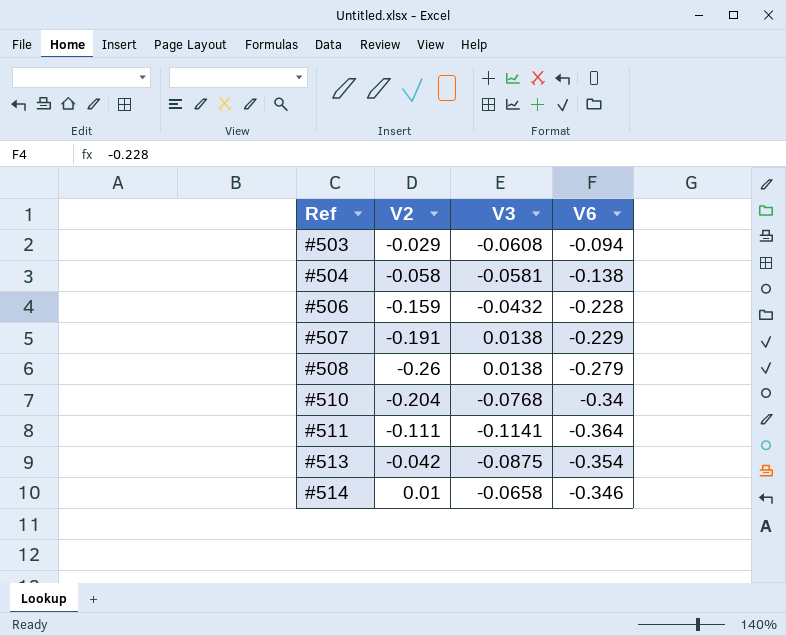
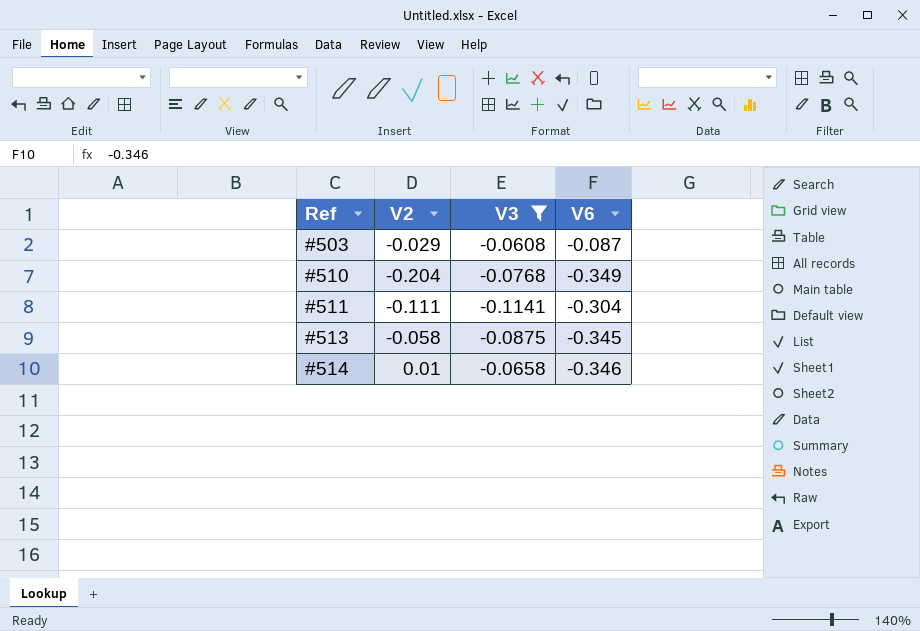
filter: none -> V3 <= -0.0608
#503 | V6: -0.094 -> -0.087
#510 | V6: -0.34 -> -0.349
#511 | V6: -0.364 -> -0.304
#513 | V2: -0.042 -> -0.058
#513 | V6: -0.354 -> -0.345

